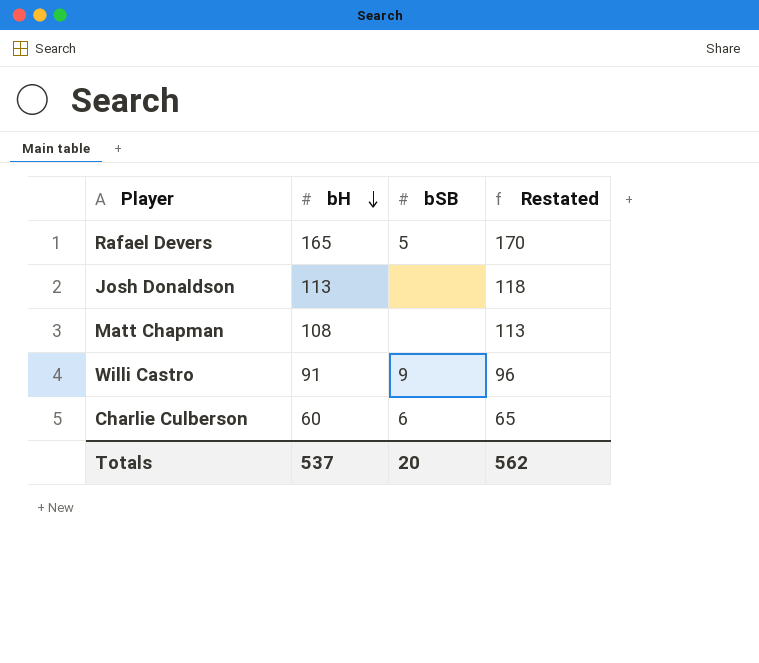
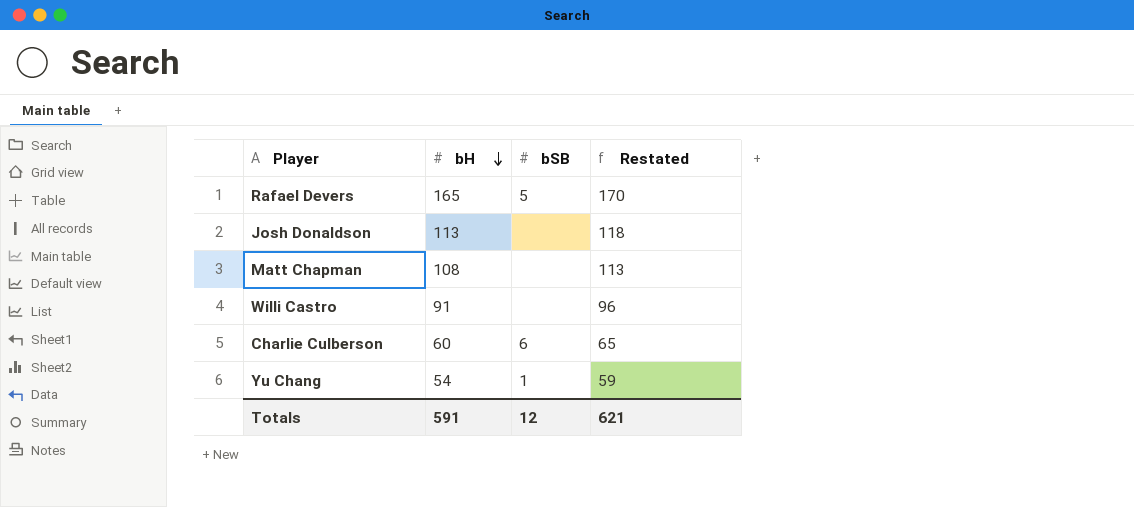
Willi Castro | bSB: 9 -> none
row Yu Chang: none -> 54 | 1 | 59
Totals | bH: 537 -> 591
Totals | bSB: 20 -> 12
Totals | Restated: 562 -> 621

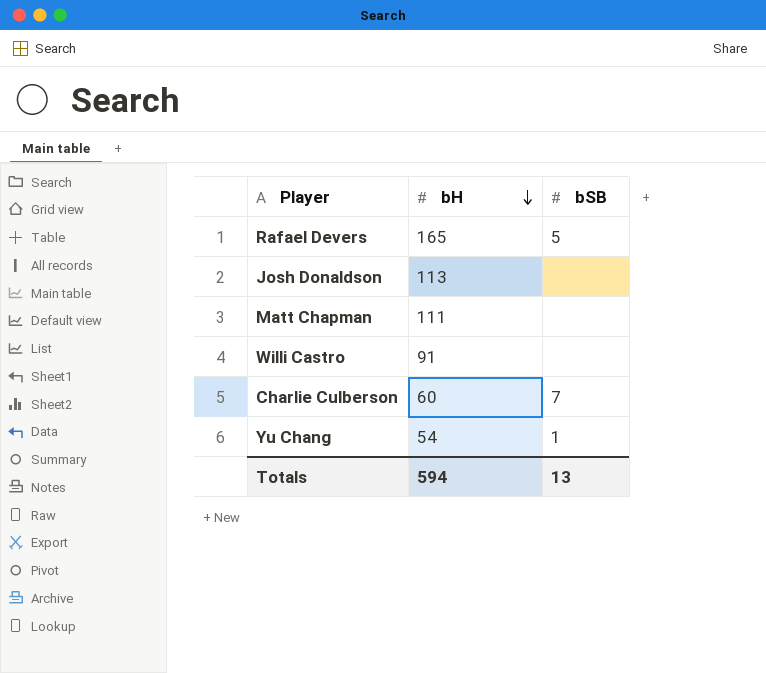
column Restated | formula: [bH] + 5 -> none
Matt Chapman | bH: 108 -> 111
Charlie Culberson | bSB: 6 -> 7
Totals | bH: 591 -> 594
Totals | bSB: 12 -> 13

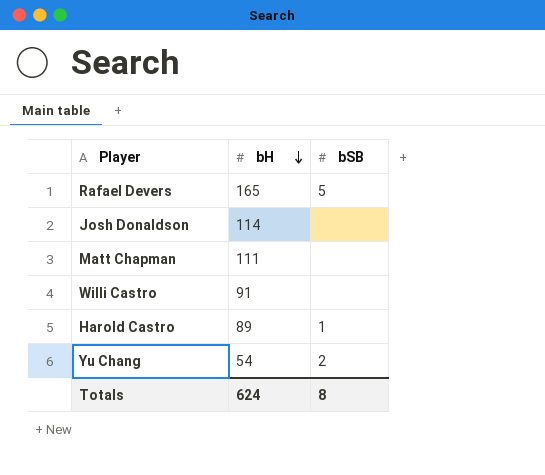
row Charlie Culberson: 60 | 7 -> none
Josh Donaldson | bH: 113 -> 114
row Harold Castro: none -> 89 | 1
Yu Chang | bSB: 1 -> 2
Totals | bH: 594 -> 624
Totals | bSB: 13 -> 8

